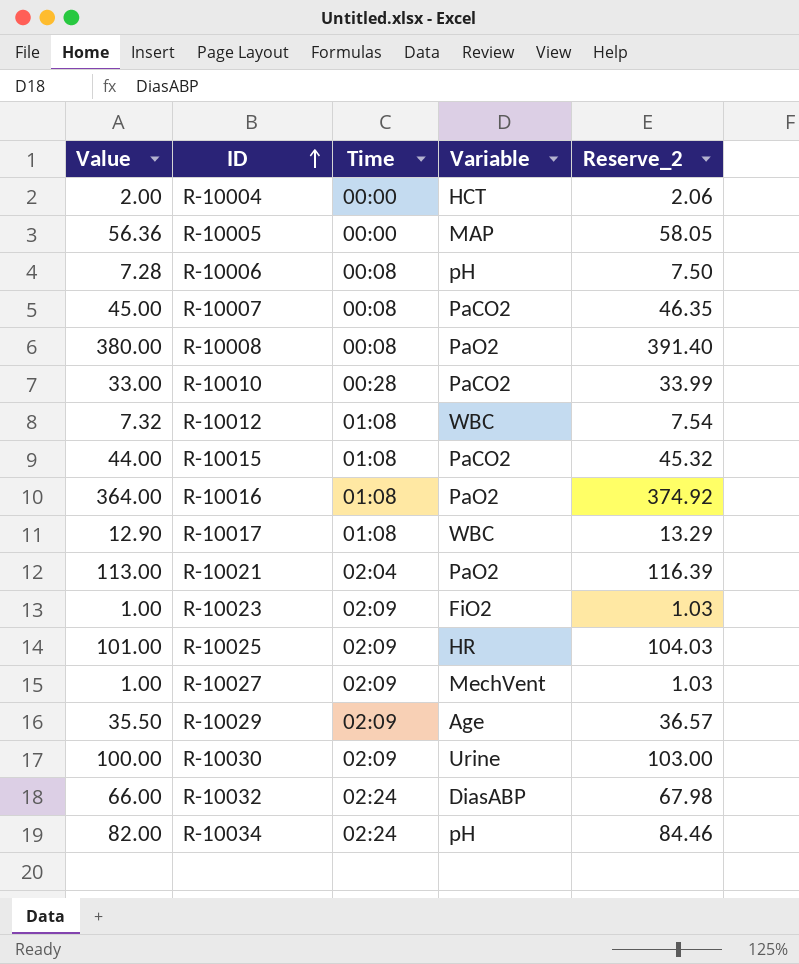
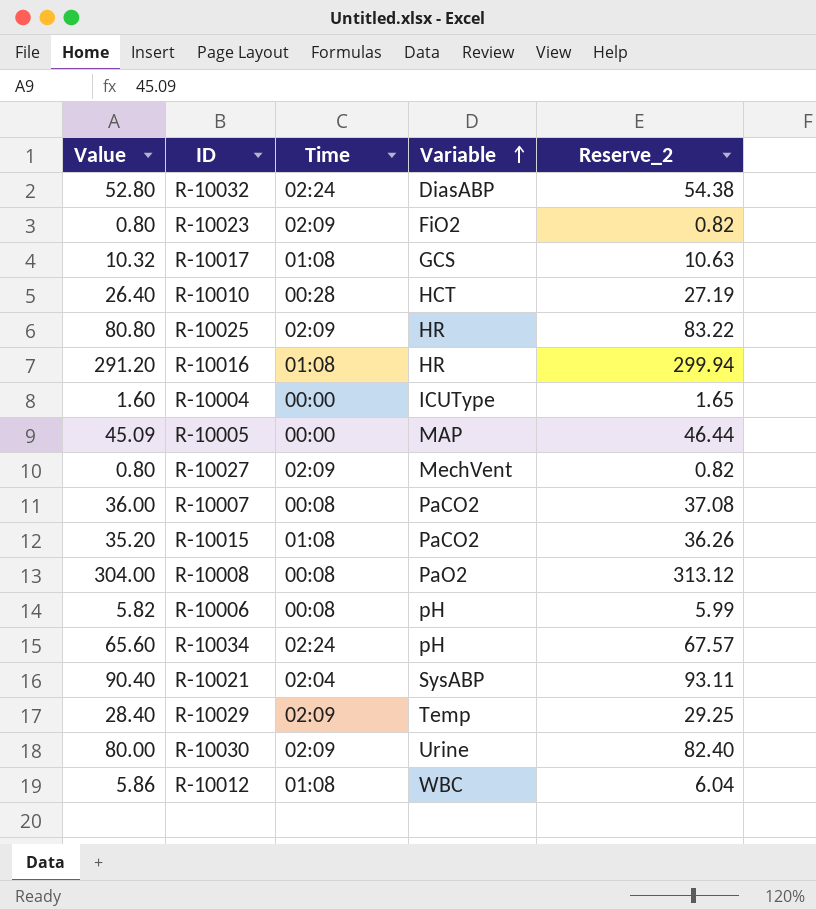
row order: ID ascending -> Variable ascending
R-10032 | Value: 66.00 -> 52.80
R-10032 | Reserve_2: 67.98 -> 54.38
R-10023 | Value: 1.00 -> 0.80
R-10023 | Reserve_2: 1.03 -> 0.82
R-10017 | Value: 12.90 -> 10.32
R-10017 | Variable: WBC -> GCS
R-10017 | Reserve_2: 13.29 -> 10.63
R-10010 | Value: 33.00 -> 26.40
R-10010 | Variable: PaCO2 -> HCT
R-10010 | Reserve_2: 33.99 -> 27.19
R-10025 | Value: 101.00 -> 80.80
R-10025 | Reserve_2: 104.03 -> 83.22
R-10016 | Value: 364.00 -> 291.20
R-10016 | Variable: PaO2 -> HR
R-10016 | Reserve_2: 374.92 -> 299.94
R-10004 | Value: 2.00 -> 1.60
R-10004 | Variable: HCT -> ICUType
R-10004 | Reserve_2: 2.06 -> 1.65
R-10005 | Value: 56.36 -> 45.09
R-10005 | Reserve_2: 58.05 -> 46.44
R-10027 | Value: 1.00 -> 0.80
R-10027 | Reserve_2: 1.03 -> 0.82
R-10007 | Value: 45.00 -> 36.00
R-10007 | Reserve_2: 46.35 -> 37.08
R-10015 | Value: 44.00 -> 35.20
R-10015 | Reserve_2: 45.32 -> 36.26
R-10008 | Value: 380.00 -> 304.00
R-10008 | Reserve_2: 391.40 -> 313.12
R-10006 | Value: 7.28 -> 5.82
R-10006 | Reserve_2: 7.50 -> 5.99
R-10034 | Value: 82.00 -> 65.60
R-10034 | Reserve_2: 84.46 -> 67.57
R-10021 | Value: 113.00 -> 90.40
R-10021 | Variable: PaO2 -> SysABP
R-10021 | Reserve_2: 116.39 -> 93.11
R-10029 | Value: 35.50 -> 28.40
R-10029 | Variable: Age -> Temp
R-10029 | Reserve_2: 36.57 -> 29.25
R-10030 | Value: 100.00 -> 80.00
R-10030 | Reserve_2: 103.00 -> 82.40
R-10012 | Value: 7.32 -> 5.86
R-10012 | Reserve_2: 7.54 -> 6.04

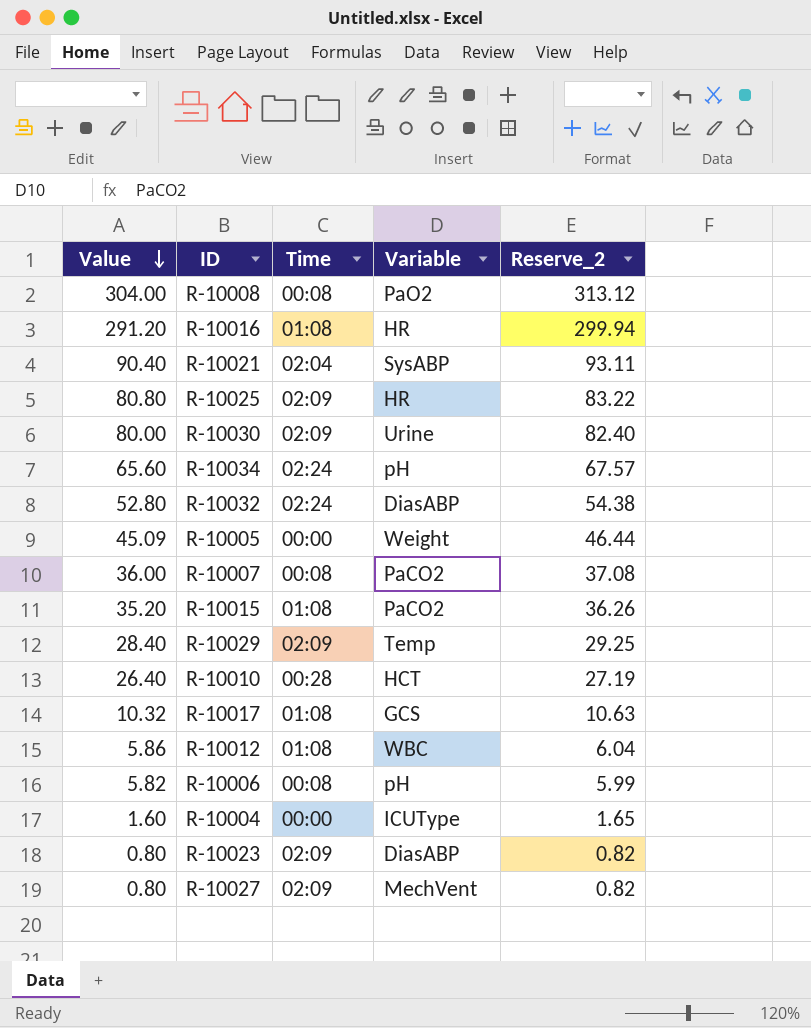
row order: Variable ascending -> Value descending
R-10005 | Variable: MAP -> Weight
R-10023 | Variable: FiO2 -> DiasABP

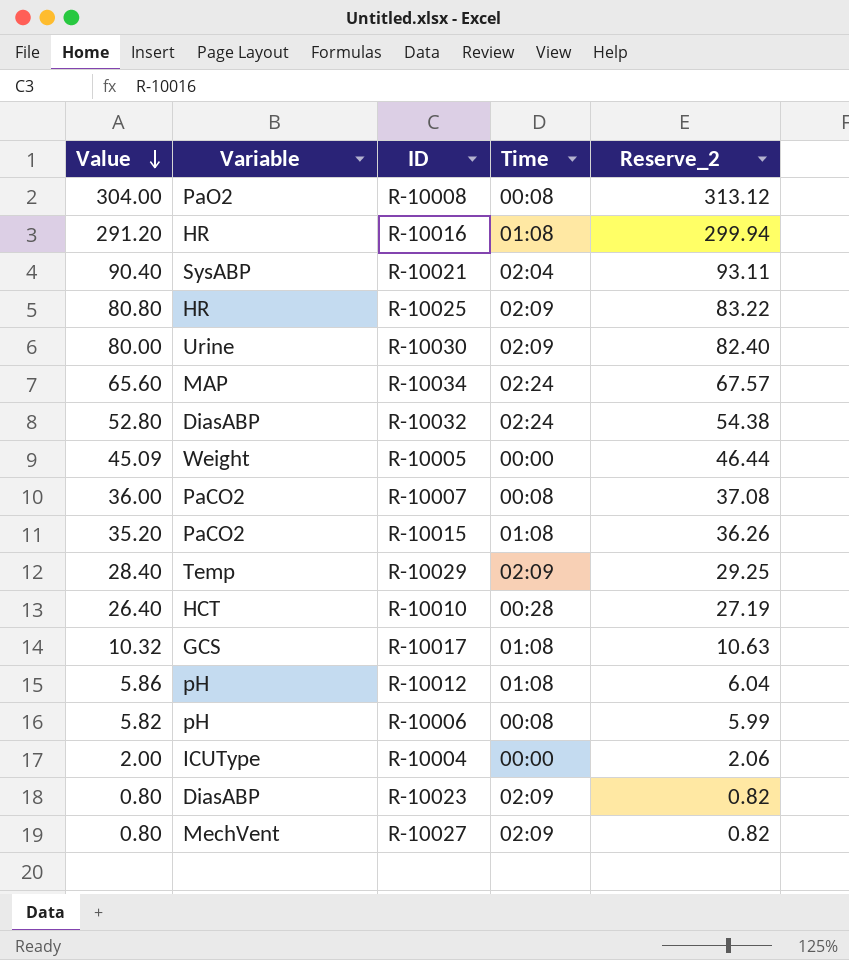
column Variable | position: 4 -> 2
R-10034 | Variable: pH -> MAP
R-10012 | Variable: WBC -> pH
R-10004 | Value: 1.60 -> 2.00
R-10004 | Reserve_2: 1.65 -> 2.06

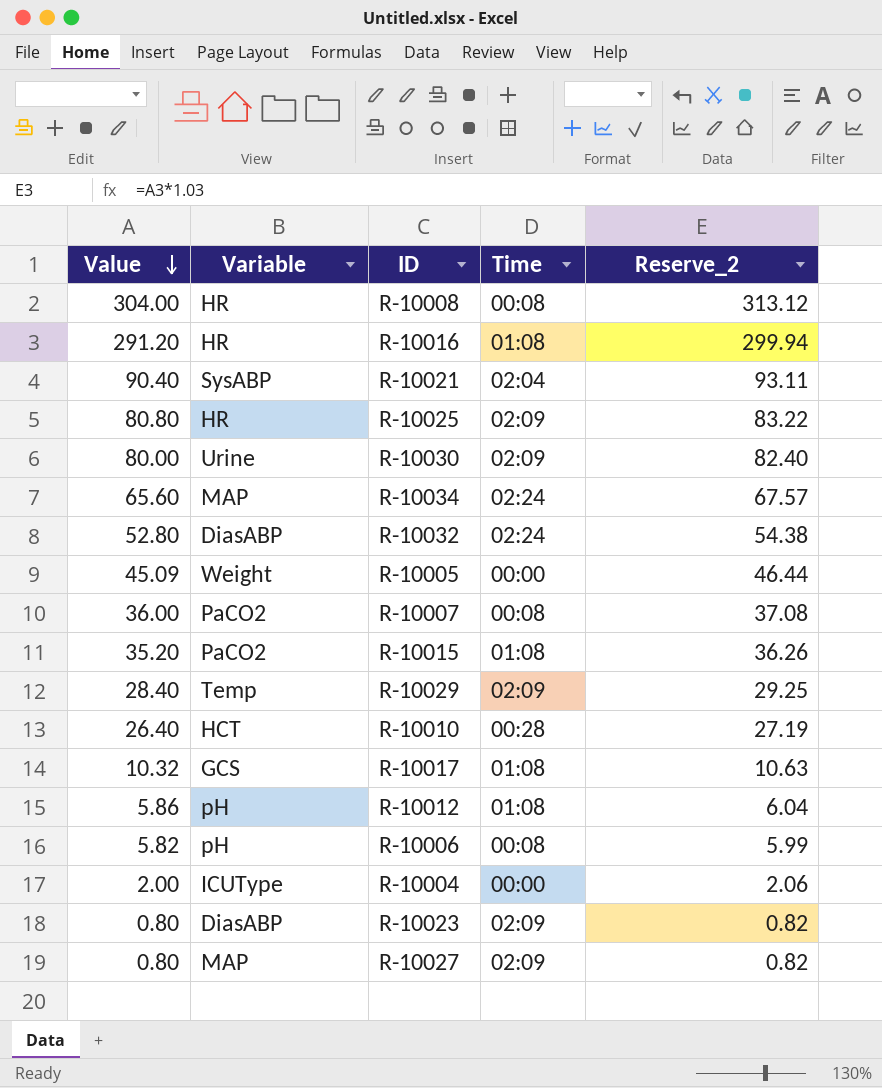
R-10008 | Variable: PaO2 -> HR
R-10027 | Variable: MechVent -> MAP

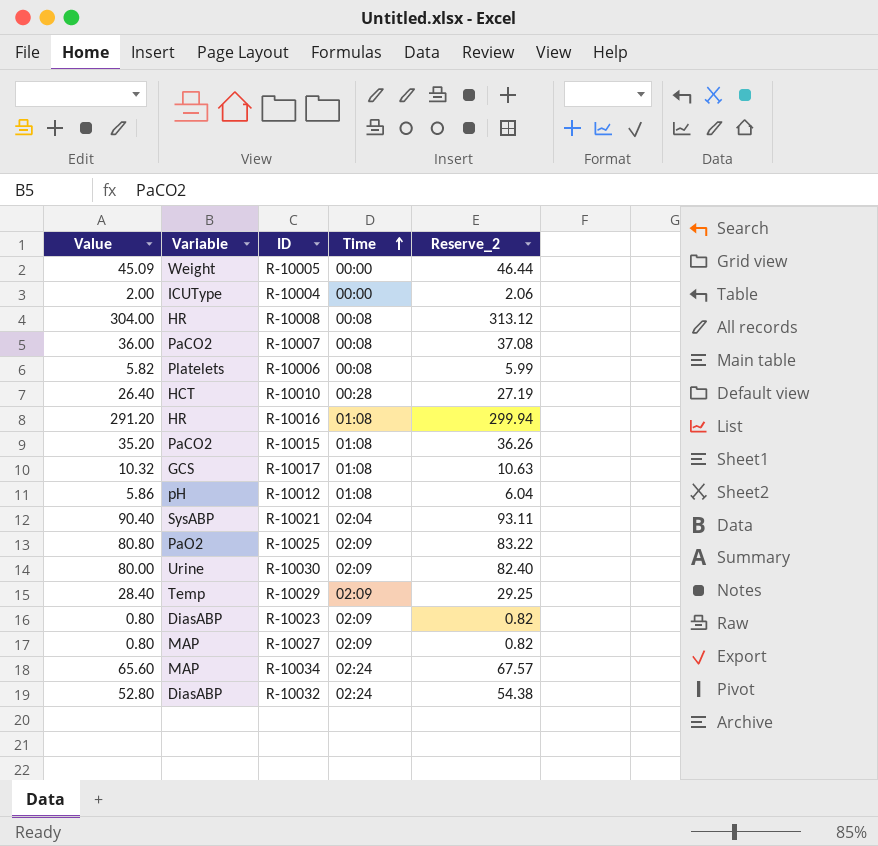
row order: Value descending -> Time ascending
R-10006 | Variable: pH -> Platelets
R-10025 | Variable: HR -> PaO2

